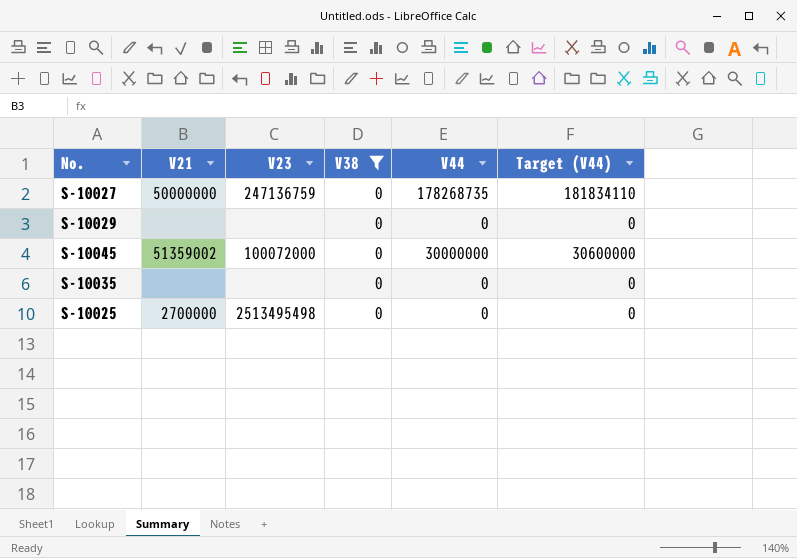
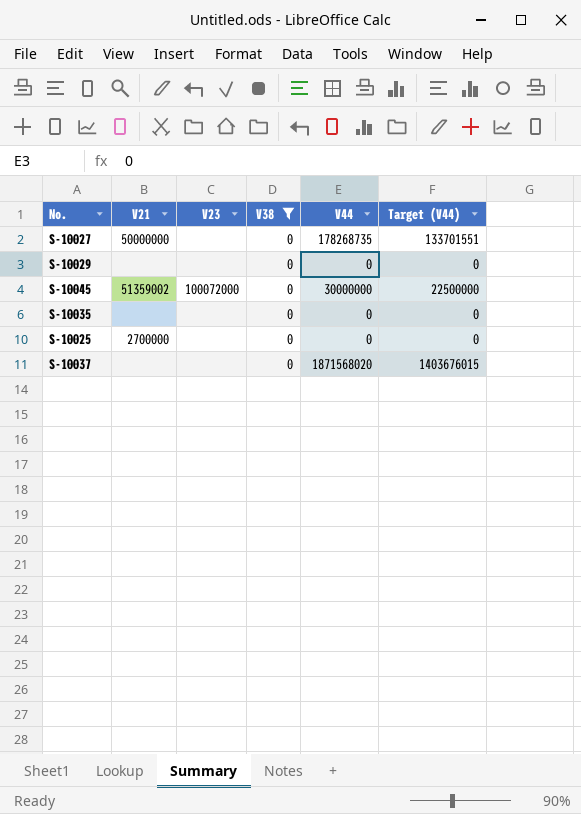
column Target (V44) | formula: [V44] * 1.02 -> [V44] * 0.75
S-10027 | V23: 247136759 -> none
S-10025 | V23: 2513495498 -> none
row S-10037: none -> none | none | 0 | 1871568020 | 1403676015

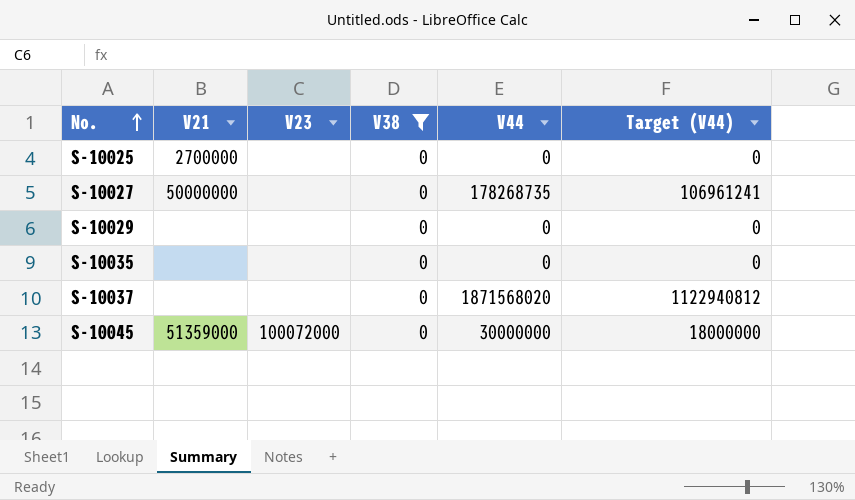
row order: none -> No. ascending
column Target (V44) | formula: [V44] * 0.75 -> [V44] * 0.6
S-10045 | V21: 51359002 -> 51359000

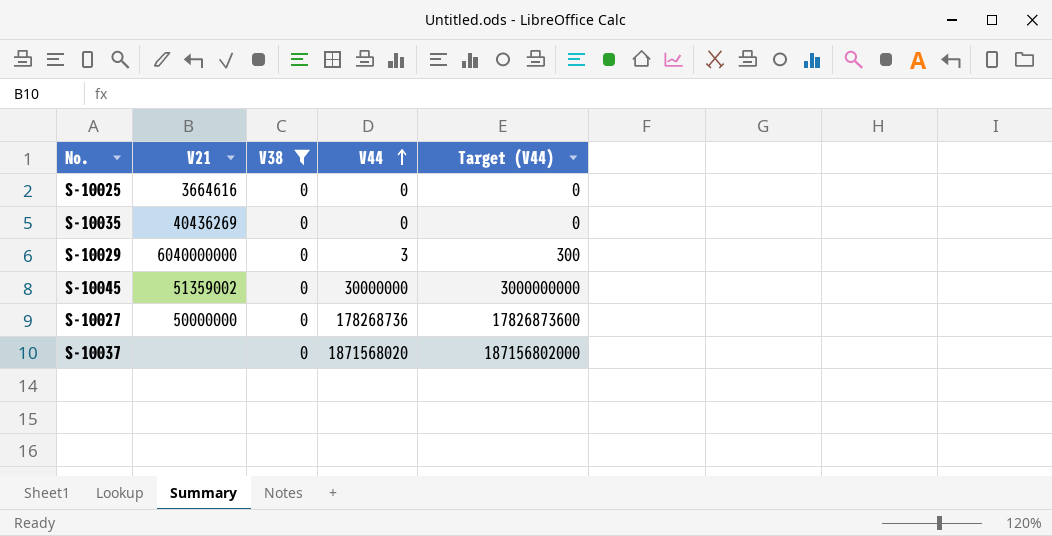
row order: No. ascending -> V44 ascending
column V23 | position: 3 -> none
column Target (V44) | formula: [V44] * 0.6 -> [V44] * 100
S-10025 | V21: 2700000 -> 3664616
S-10035 | V21: none -> 40436269
S-10029 | V21: none -> 6040000000
S-10029 | V44: 0 -> 3
S-10045 | V21: 51359000 -> 51359002
S-10027 | V44: 178268735 -> 178268736

